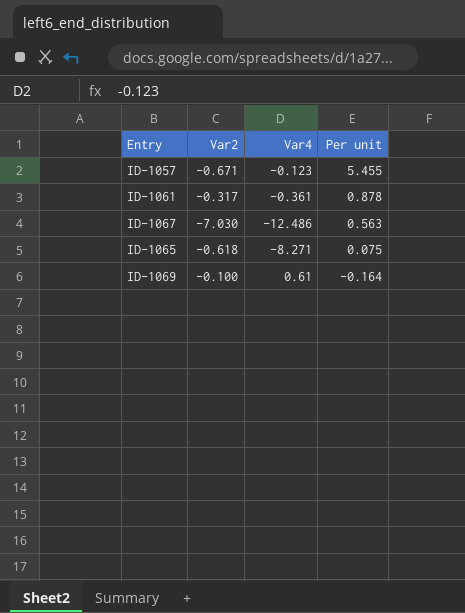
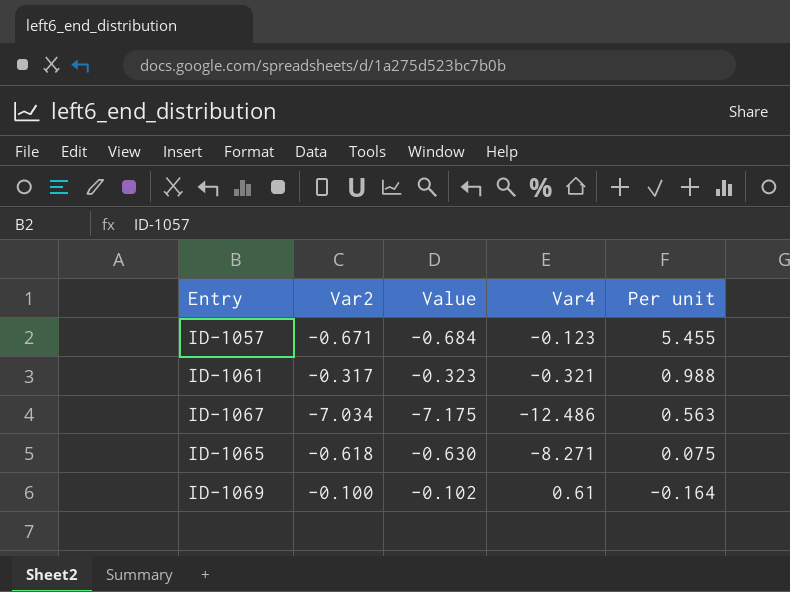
column Value | formula: none -> [Var2] * 1.02
ID-1061 | Var4: -0.361 -> -0.321
ID-1061 | Per unit: 0.878 -> 0.988
ID-1067 | Var2: -7.030 -> -7.034

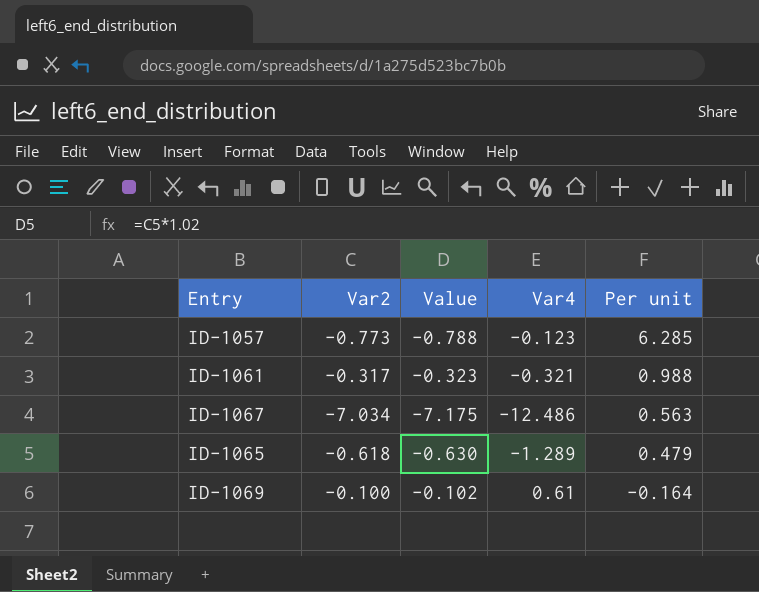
ID-1057 | Var2: -0.671 -> -0.773
ID-1057 | Value: -0.684 -> -0.788
ID-1057 | Per unit: 5.455 -> 6.285
ID-1065 | Var4: -8.271 -> -1.289
ID-1065 | Per unit: 0.075 -> 0.479

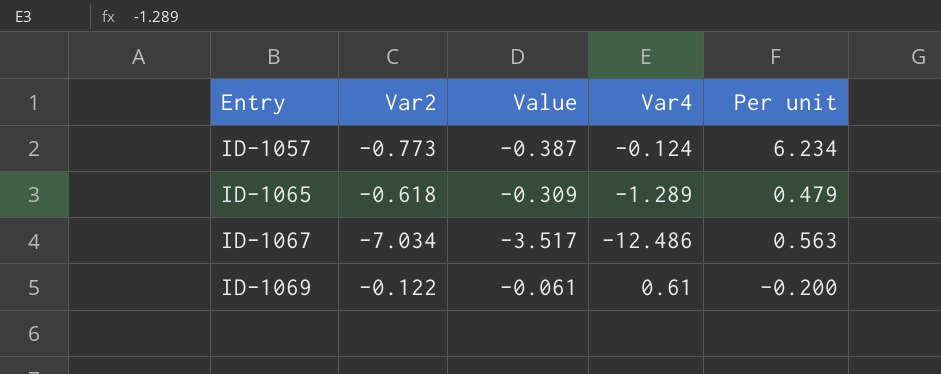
row order: Per unit descending -> Entry ascending
column Value | formula: [Var2] * 1.02 -> [Var2] * 0.5
row ID-1061: -0.317 | -0.323 | -0.321 | 0.988 -> none
ID-1057 | Var4: -0.123 -> -0.124
ID-1057 | Per unit: 6.285 -> 6.234
ID-1069 | Var2: -0.100 -> -0.122
ID-1069 | Per unit: -0.164 -> -0.200

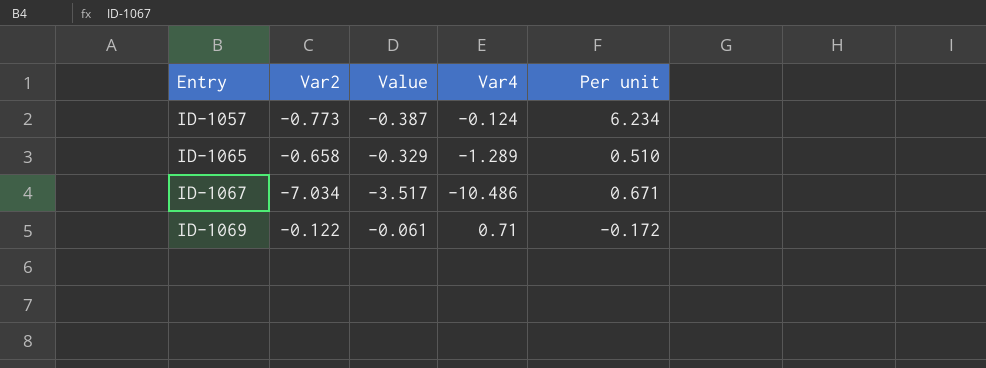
ID-1065 | Var2: -0.618 -> -0.658
ID-1065 | Value: -0.309 -> -0.329
ID-1065 | Per unit: 0.479 -> 0.510
ID-1067 | Var4: -12.486 -> -10.486
ID-1067 | Per unit: 0.563 -> 0.671
ID-1069 | Var4: 0.61 -> 0.71
ID-1069 | Per unit: -0.200 -> -0.172

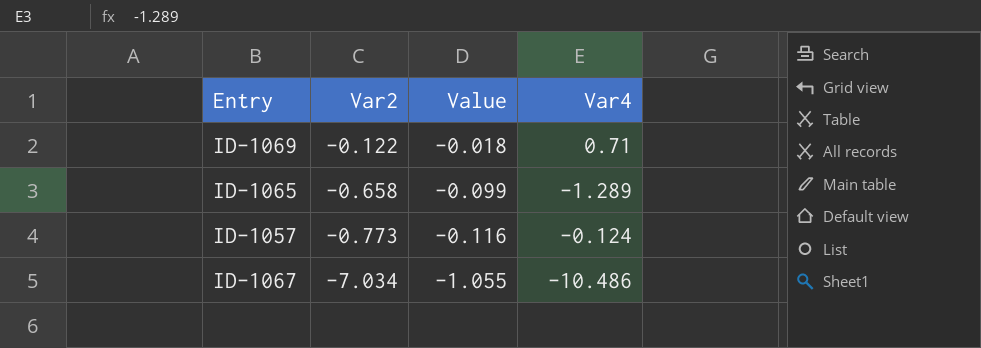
row order: Entry ascending -> Var2 descending
column Per unit | formula: [Var2] / [Var4] -> none
column Value | formula: [Var2] * 0.5 -> [Var2] * 0.15

